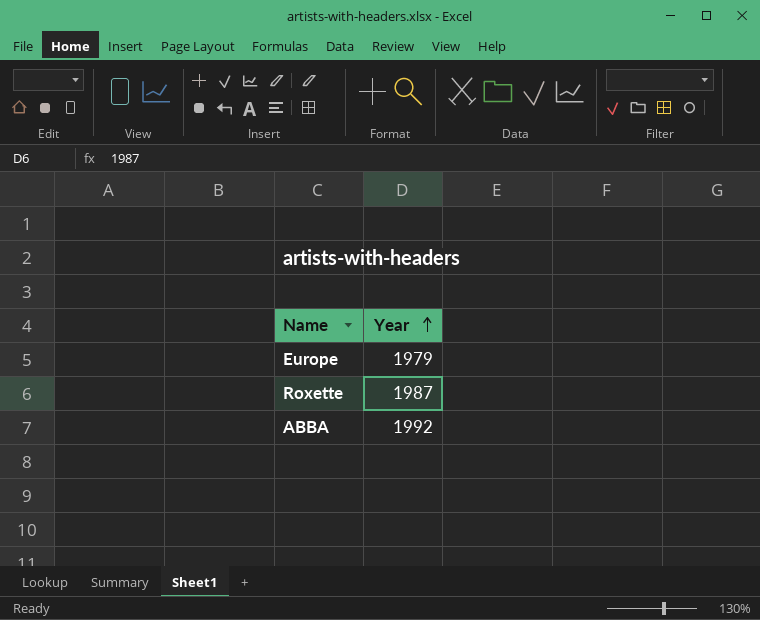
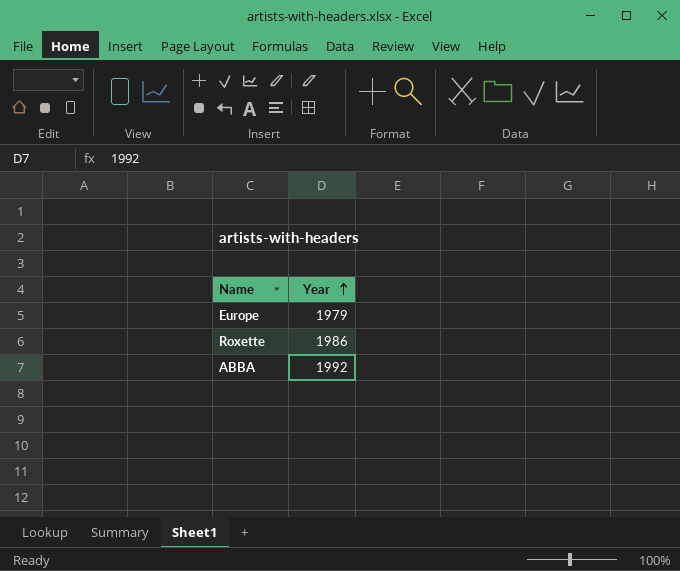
Roxette | Year: 1987 -> 1986

